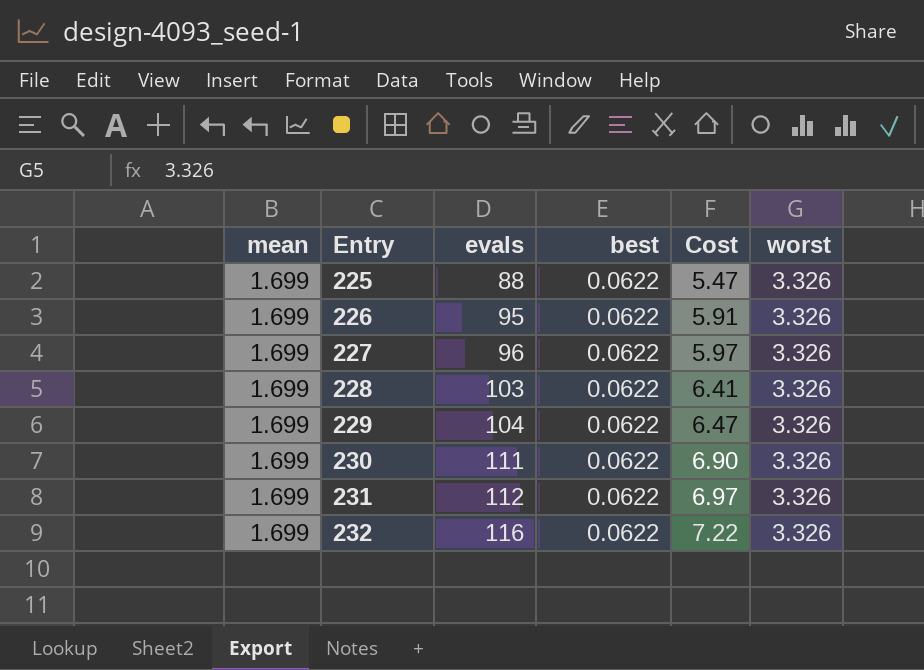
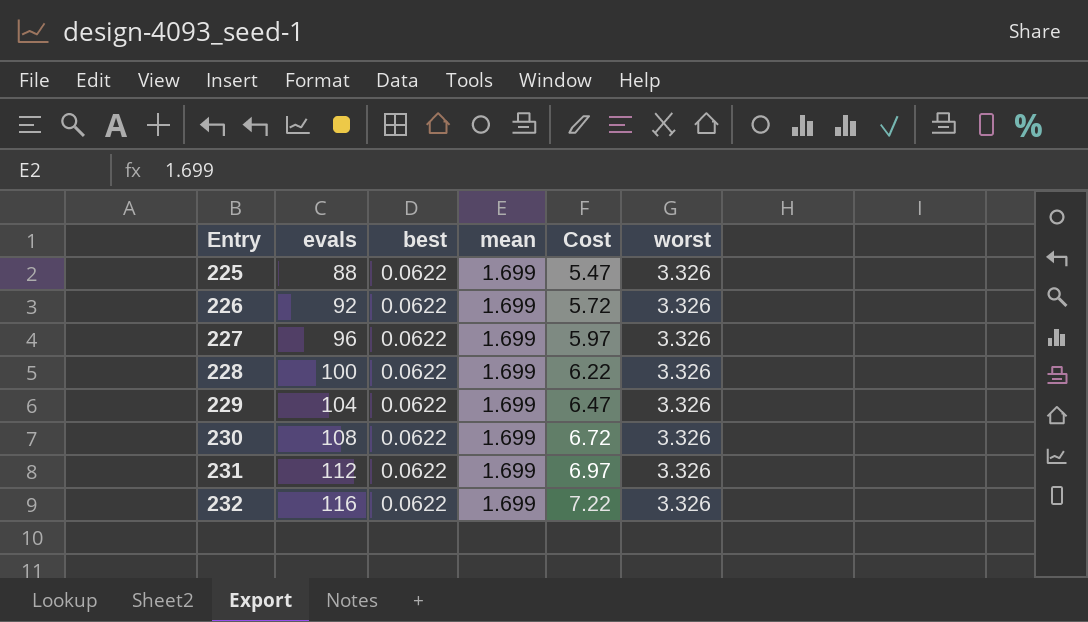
column mean | position: 1 -> 4
226 | evals: 95 -> 92
226 | Cost: 5.91 -> 5.72
228 | evals: 103 -> 100
228 | Cost: 6.41 -> 6.22
230 | evals: 111 -> 108
230 | Cost: 6.90 -> 6.72

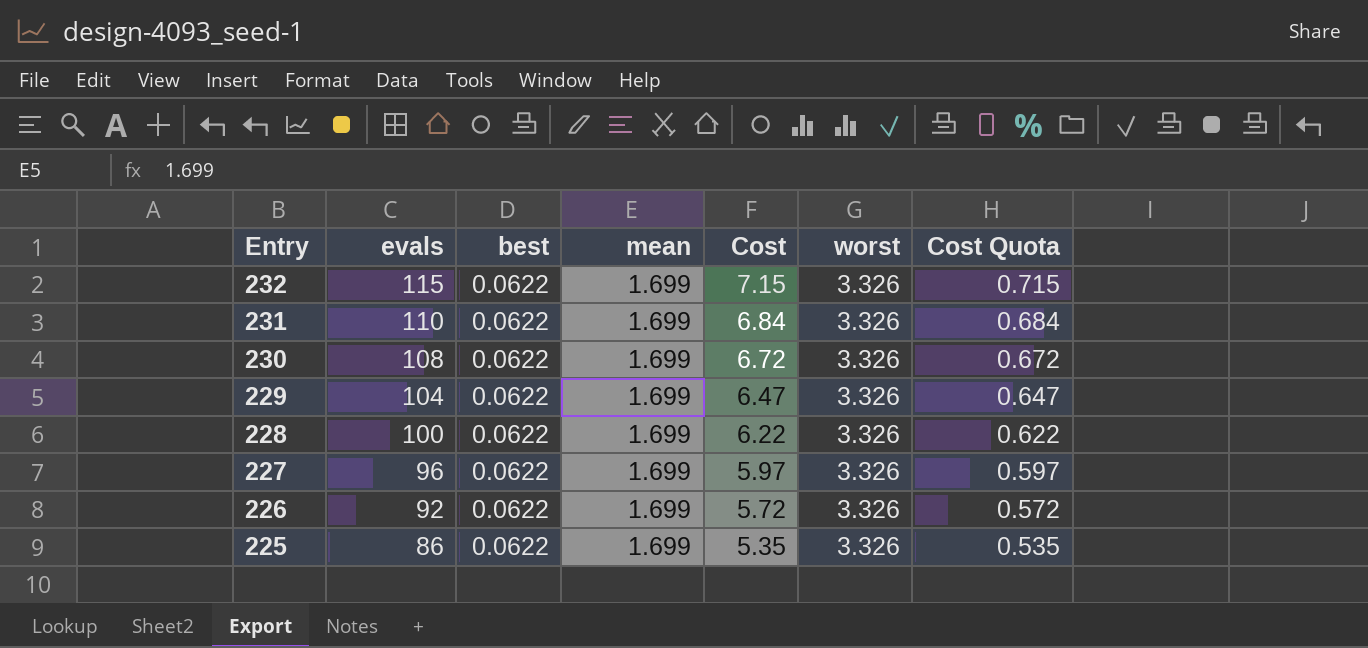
row order: Entry ascending -> Entry descending
column Cost Quota | formula: none -> [Cost] * 0.1
232 | evals: 116 -> 115
232 | Cost: 7.22 -> 7.15
231 | evals: 112 -> 110
231 | Cost: 6.97 -> 6.84
225 | evals: 88 -> 86
225 | Cost: 5.47 -> 5.35

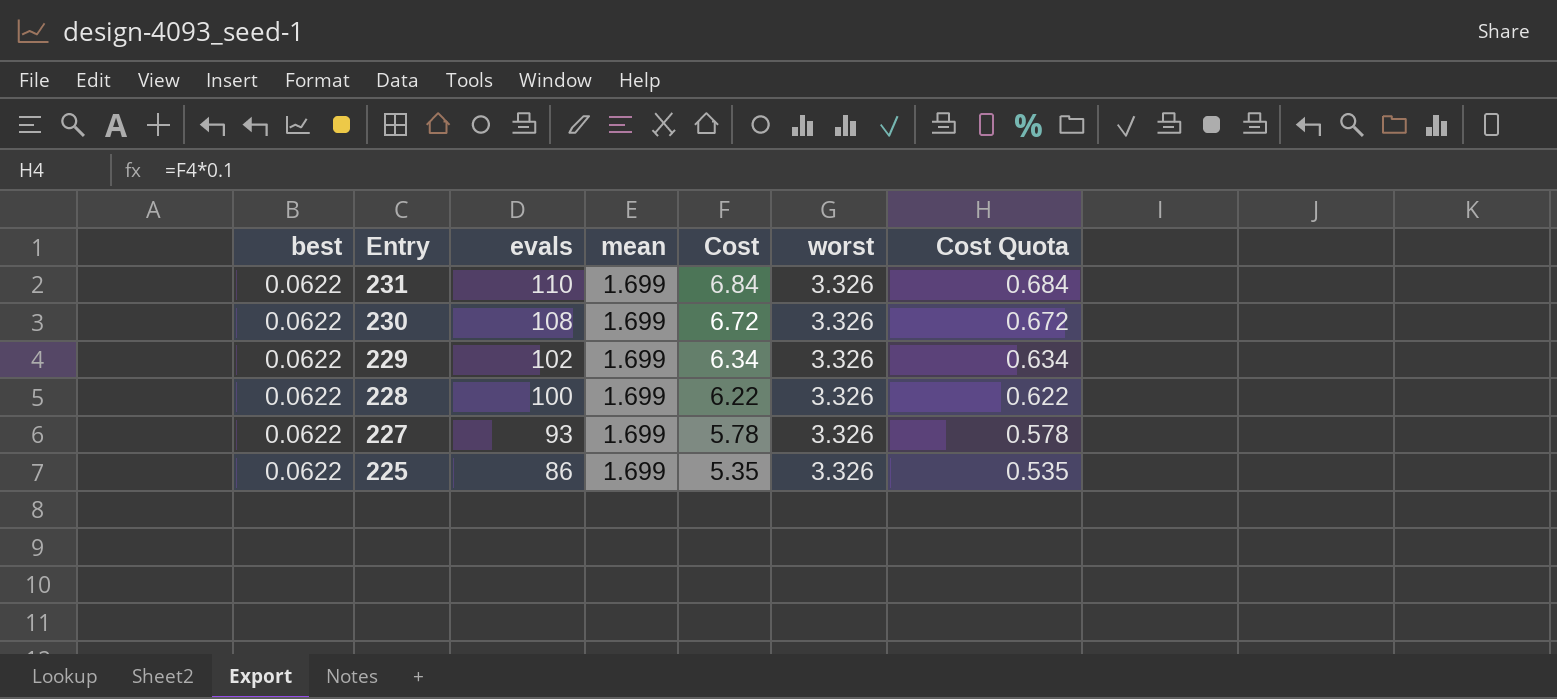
column best | position: 3 -> 1
row 232: 115 | 0.0622 | 1.699 | 7.15 | 3.326 | 0.715 -> none
row 226: 92 | 0.0622 | 1.699 | 5.72 | 3.326 | 0.572 -> none
229 | evals: 104 -> 102
229 | Cost: 6.47 -> 6.34
229 | Cost Quota: 0.647 -> 0.634
227 | evals: 96 -> 93
227 | Cost: 5.97 -> 5.78
227 | Cost Quota: 0.597 -> 0.578

